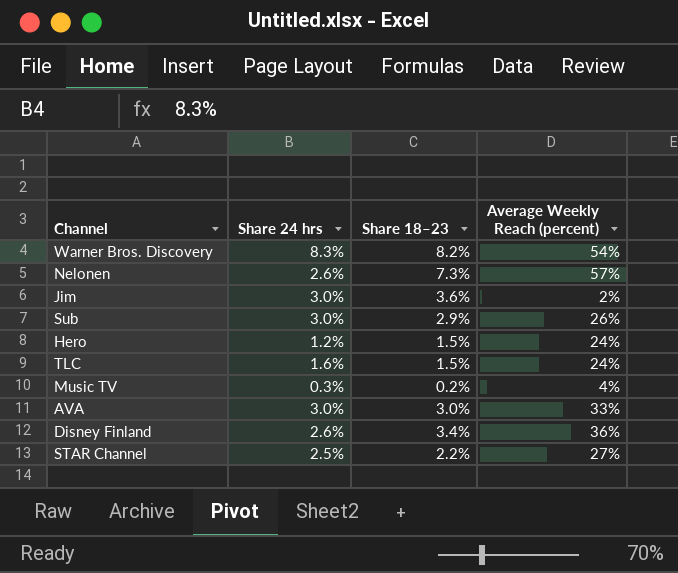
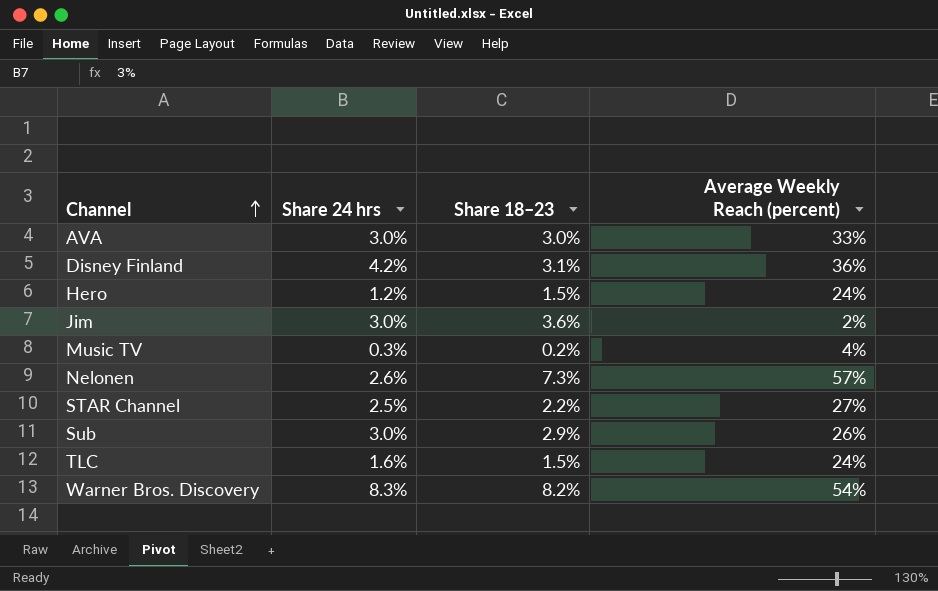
row order: none -> Channel ascending
Disney Finland | Share 24 hrs: 2.6% -> 4.2%
Disney Finland | Share 18–23: 3.4% -> 3.1%

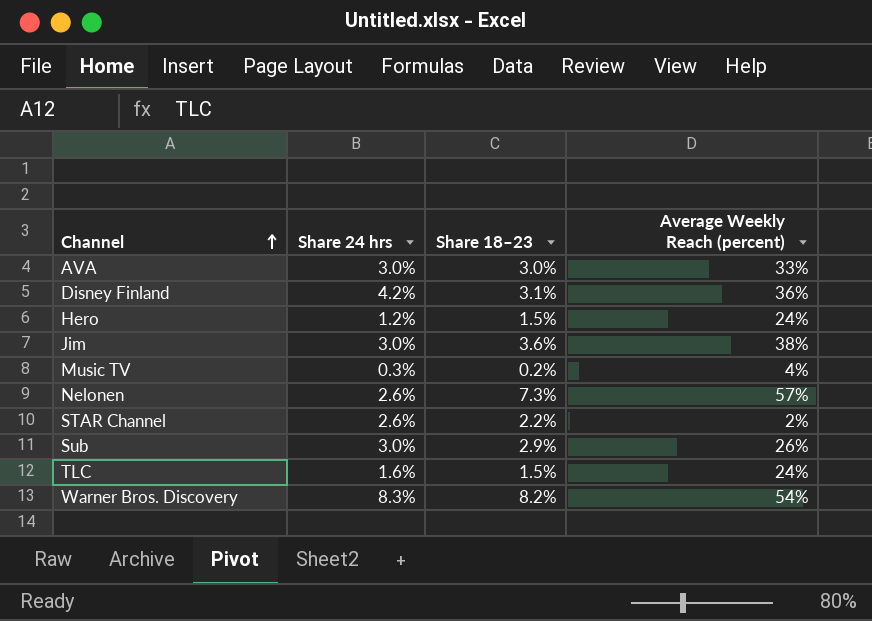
Jim | Average Weekly Reach (percent): 2% -> 38%
STAR Channel | Share 24 hrs: 2.5% -> 2.6%
STAR Channel | Average Weekly Reach (percent): 27% -> 2%

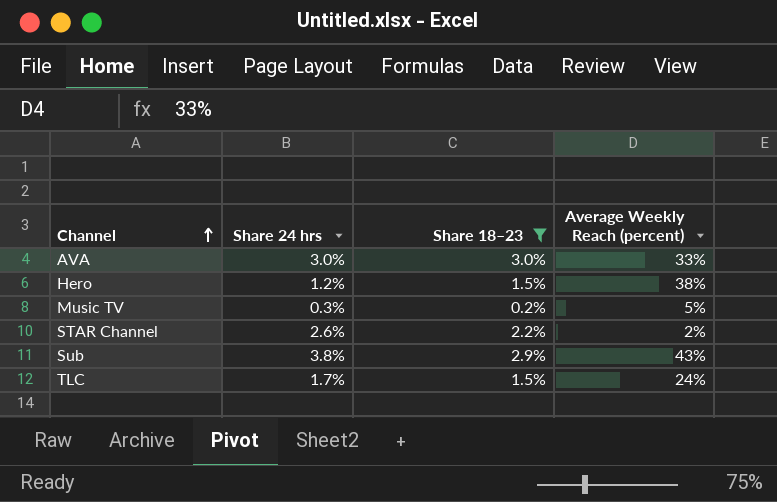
filter: none -> Share 18–23 <= 3.0%
Hero | Average Weekly Reach (percent): 24% -> 38%
Music TV | Average Weekly Reach (percent): 4% -> 5%
Sub | Share 24 hrs: 3.0% -> 3.8%
Sub | Average Weekly Reach (percent): 26% -> 43%
TLC | Share 24 hrs: 1.6% -> 1.7%

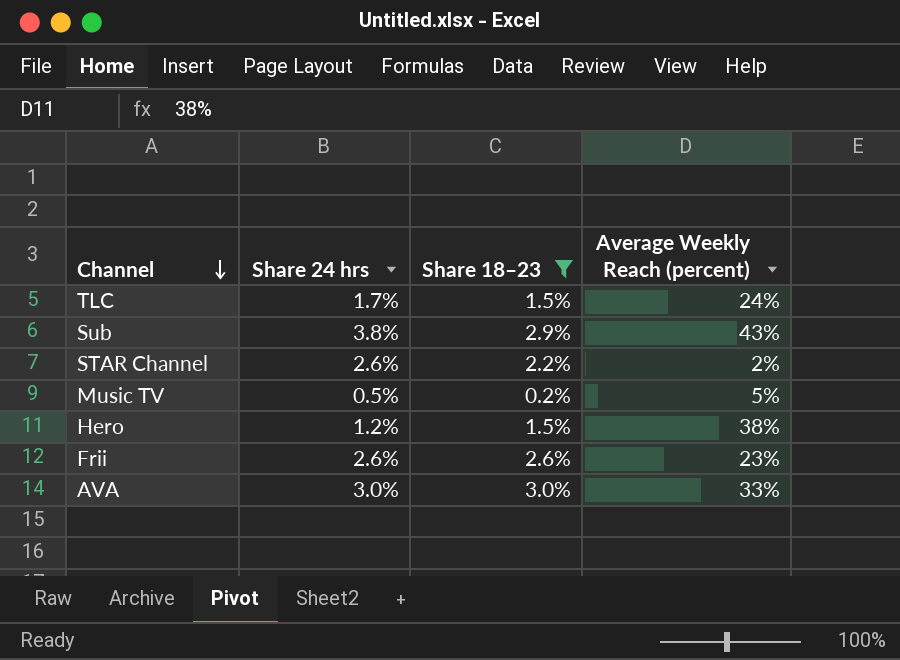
row order: Channel ascending -> Channel descending
Music TV | Share 24 hrs: 0.3% -> 0.5%
row Frii: none -> 2.6% | 2.6% | 23%

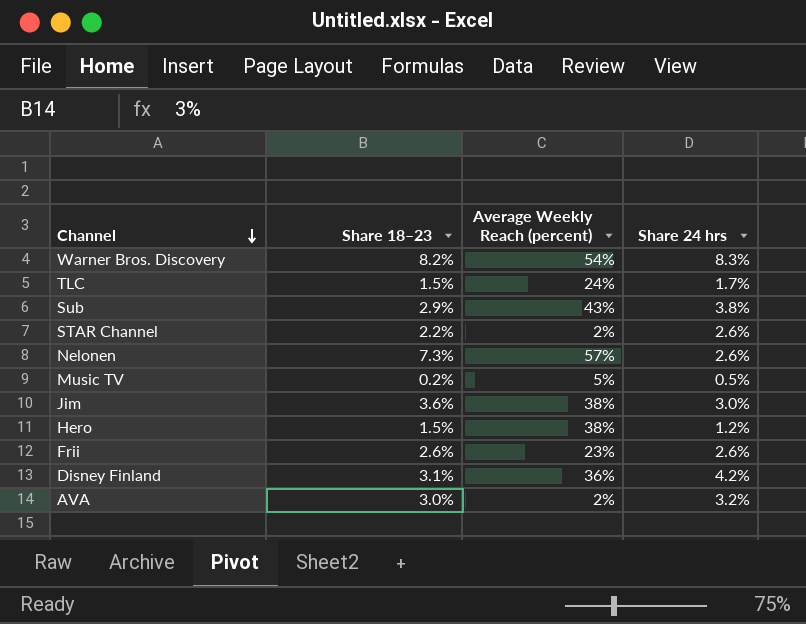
filter: Share 18–23 <= 3.0% -> none
column Share 24 hrs | position: 2 -> 4
AVA | Average Weekly Reach (percent): 33% -> 2%
AVA | Share 24 hrs: 3.0% -> 3.2%

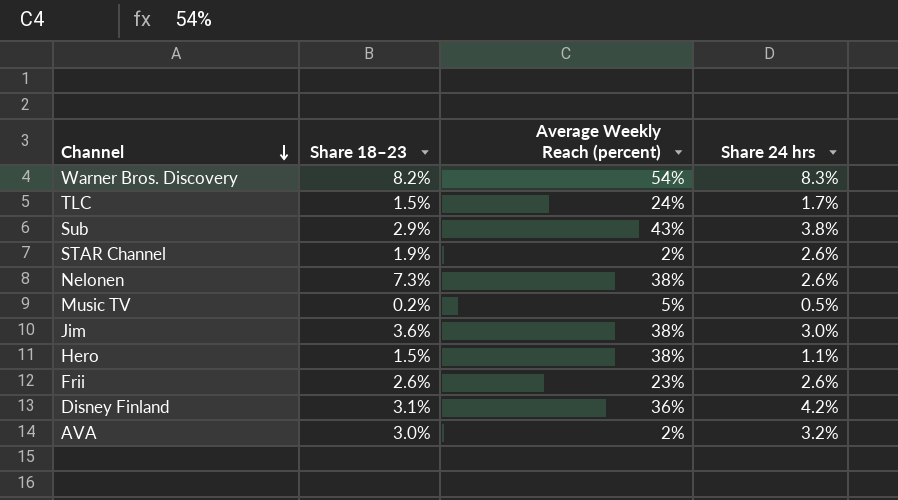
STAR Channel | Share 18–23: 2.2% -> 1.9%
Nelonen | Average Weekly Reach (percent): 57% -> 38%
Hero | Share 24 hrs: 1.2% -> 1.1%

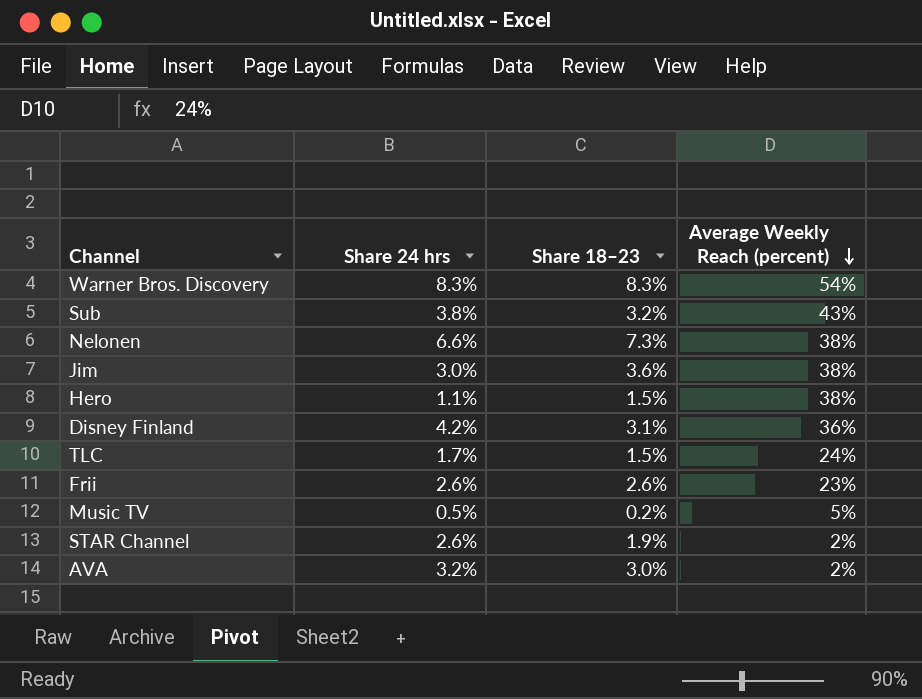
row order: Channel descending -> Average Weekly Reach (percent) descending
column Share 24 hrs | position: 4 -> 2
Warner Bros. Discovery | Share 18–23: 8.2% -> 8.3%
Sub | Share 18–23: 2.9% -> 3.2%
Nelonen | Share 24 hrs: 2.6% -> 6.6%

